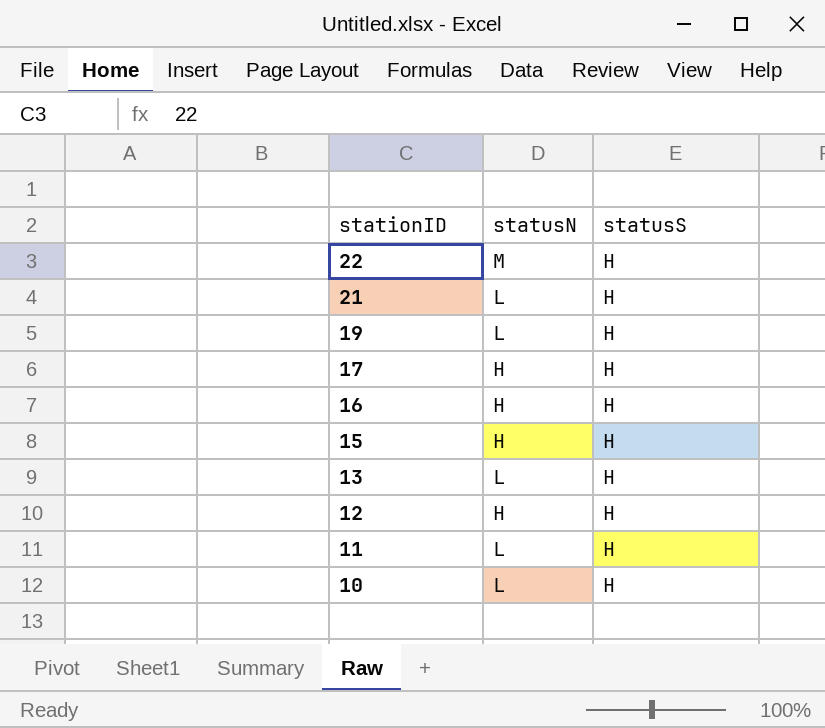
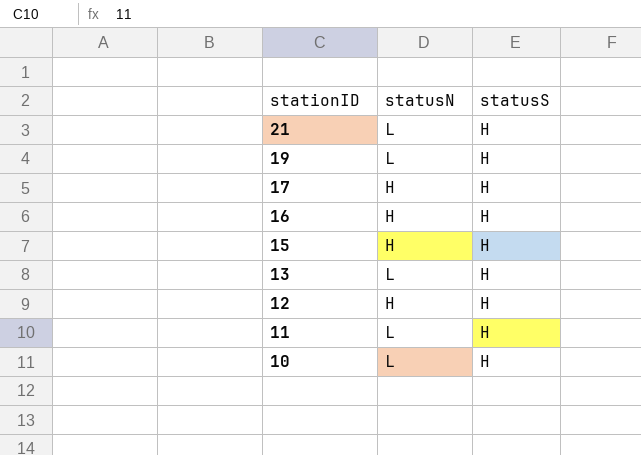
row 22: M | H -> none

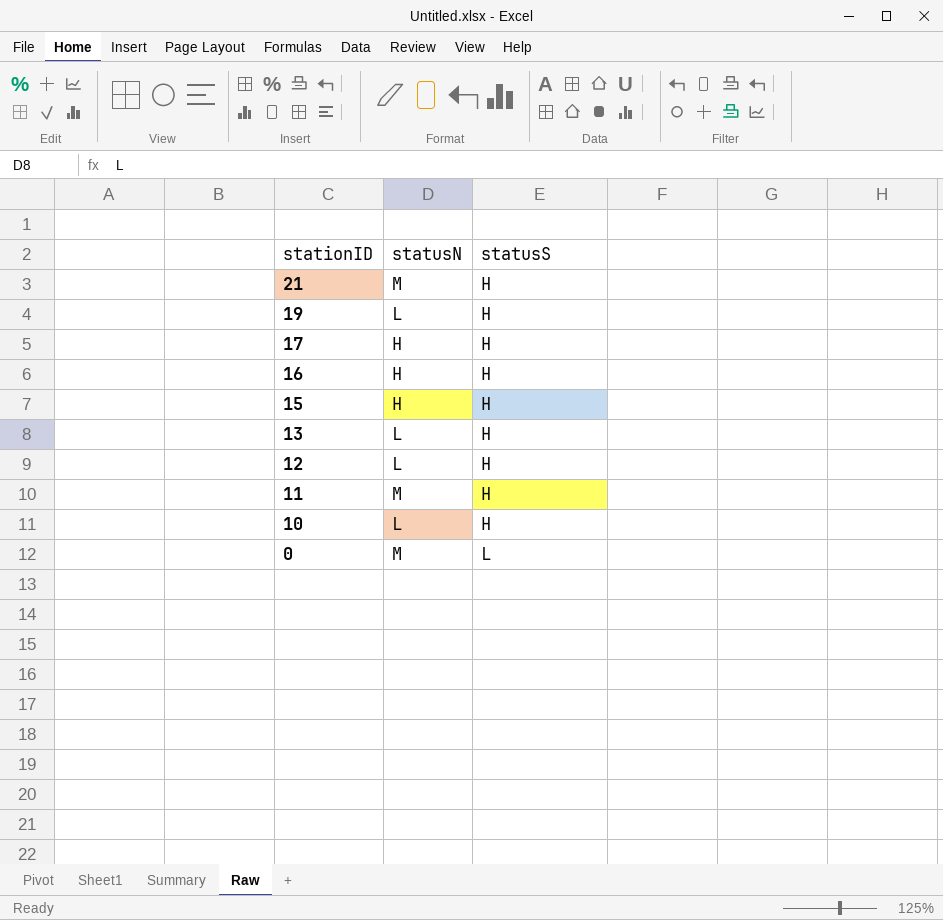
21 | statusN: L -> M
12 | statusN: H -> L
11 | statusN: L -> M
row 0: none -> M | L

